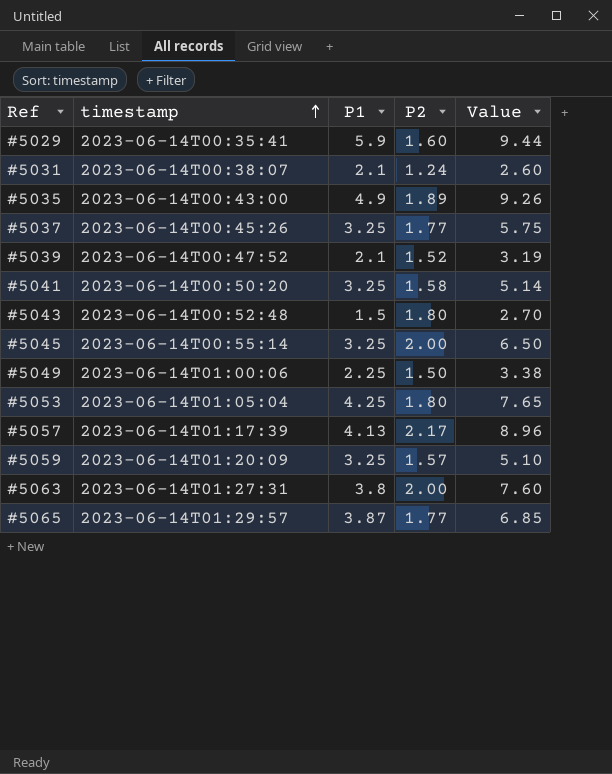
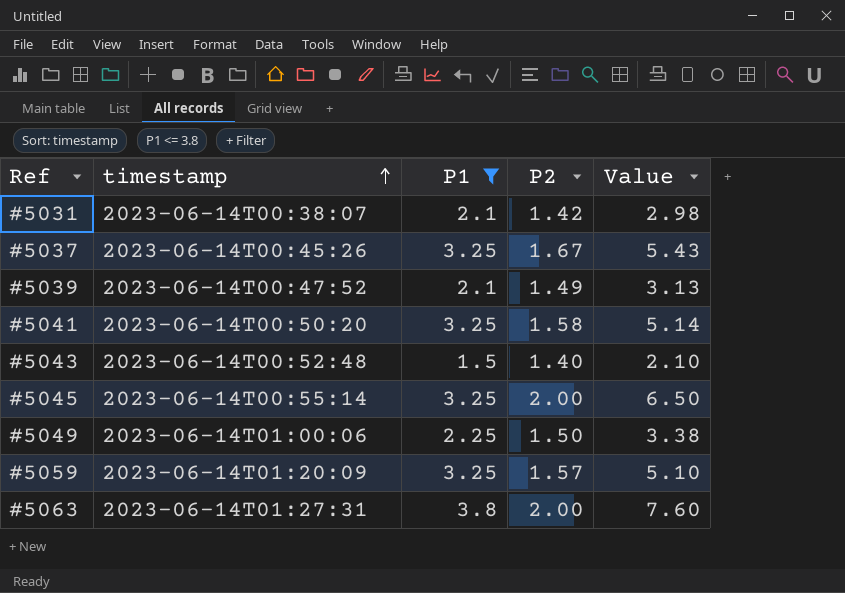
filter: none -> P1 <= 3.8
#5031 | P2: 1.24 -> 1.42
#5031 | Value: 2.60 -> 2.98
#5037 | P2: 1.77 -> 1.67
#5037 | Value: 5.75 -> 5.43
#5039 | P2: 1.52 -> 1.49
#5039 | Value: 3.19 -> 3.13
#5043 | P2: 1.80 -> 1.40
#5043 | Value: 2.70 -> 2.10

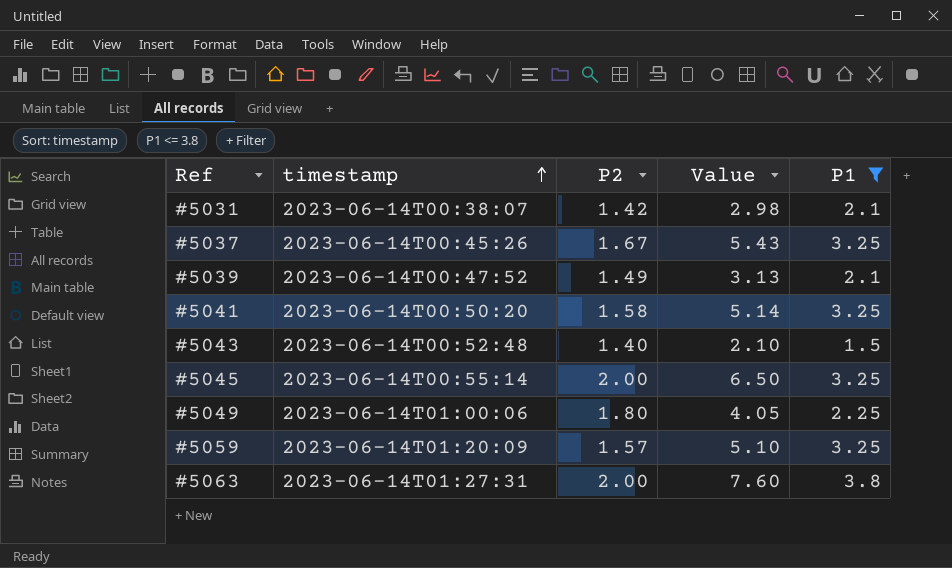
column P1 | position: 3 -> 5
#5049 | P2: 1.50 -> 1.80
#5049 | Value: 3.38 -> 4.05

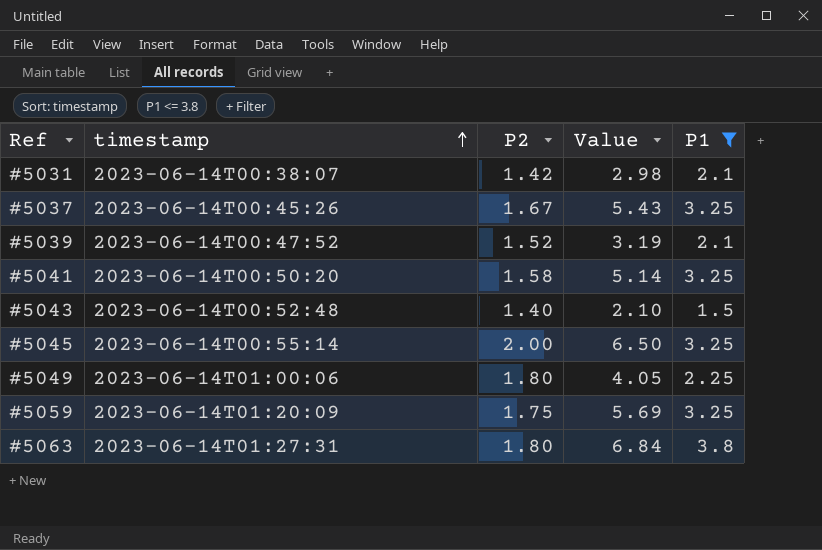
#5039 | P2: 1.49 -> 1.52
#5039 | Value: 3.13 -> 3.19
#5059 | P2: 1.57 -> 1.75
#5059 | Value: 5.10 -> 5.69
#5063 | P2: 2.00 -> 1.80
#5063 | Value: 7.60 -> 6.84

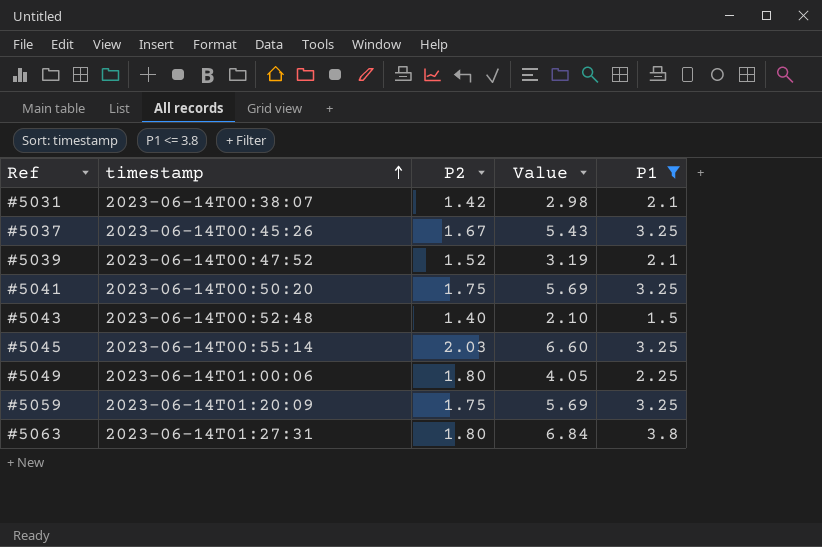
#5041 | P2: 1.58 -> 1.75
#5041 | Value: 5.14 -> 5.69
#5045 | P2: 2.00 -> 2.03
#5045 | Value: 6.50 -> 6.60

